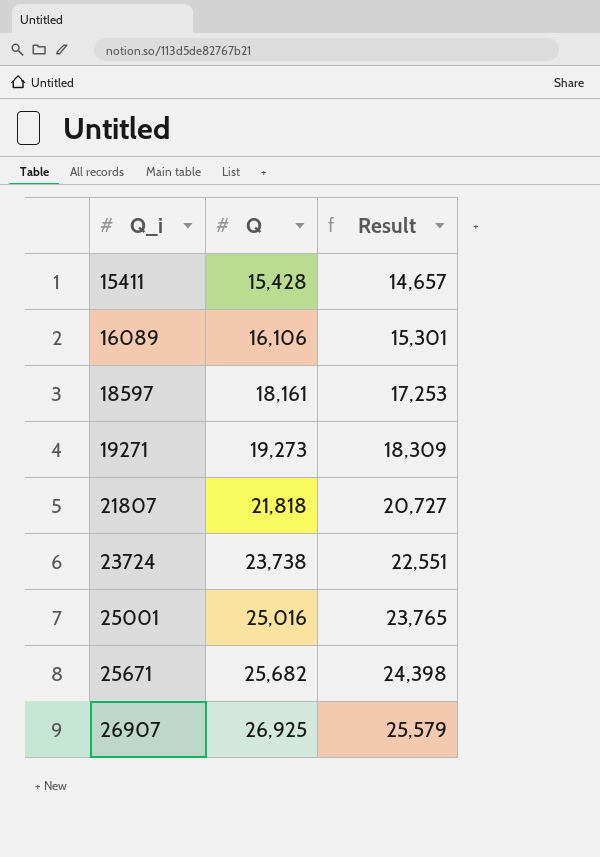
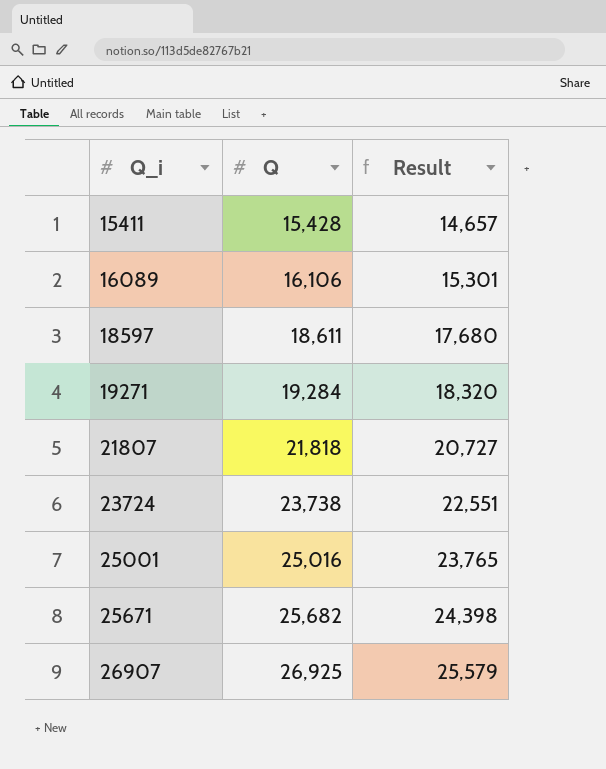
18597 | Q: 18,161 -> 18,611
18597 | Result: 17,253 -> 17,680
19271 | Q: 19,273 -> 19,284
19271 | Result: 18,309 -> 18,320

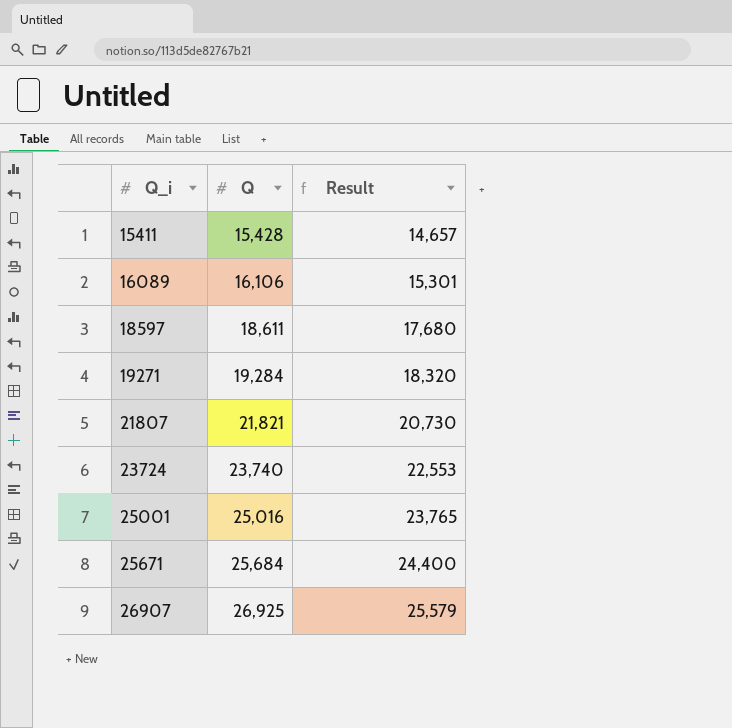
21807 | Q: 21,818 -> 21,821
21807 | Result: 20,727 -> 20,730
23724 | Q: 23,738 -> 23,740
23724 | Result: 22,551 -> 22,553
25671 | Q: 25,682 -> 25,684
25671 | Result: 24,398 -> 24,400

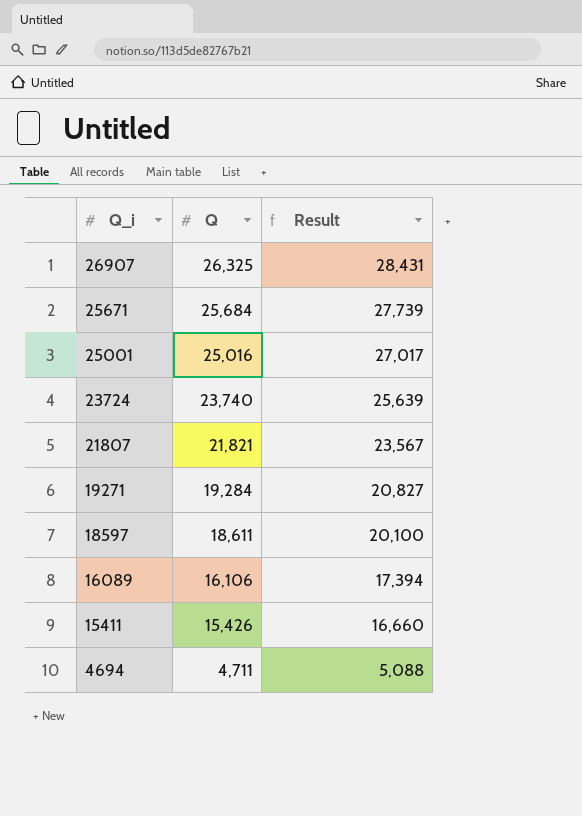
row order: Q_i ascending -> Q_i descending
column Result | formula: [Q] * 0.95 -> [Q] * 1.08
26907 | Q: 26,925 -> 26,325
15411 | Q: 15,428 -> 15,426
row 4694: none -> 4,711 | 5,088

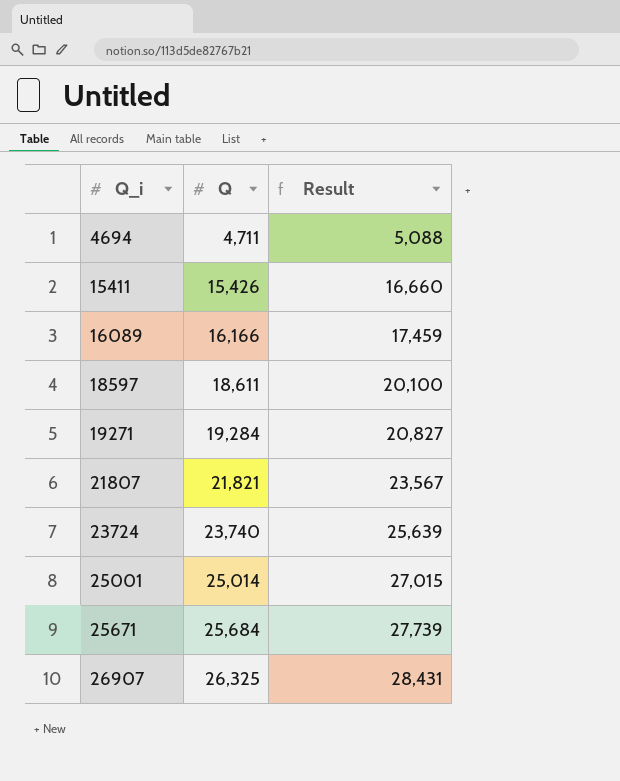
row order: Q_i descending -> Q_i ascending
16089 | Q: 16,106 -> 16,166
16089 | Result: 17,394 -> 17,459
25001 | Q: 25,016 -> 25,014
25001 | Result: 27,017 -> 27,015

